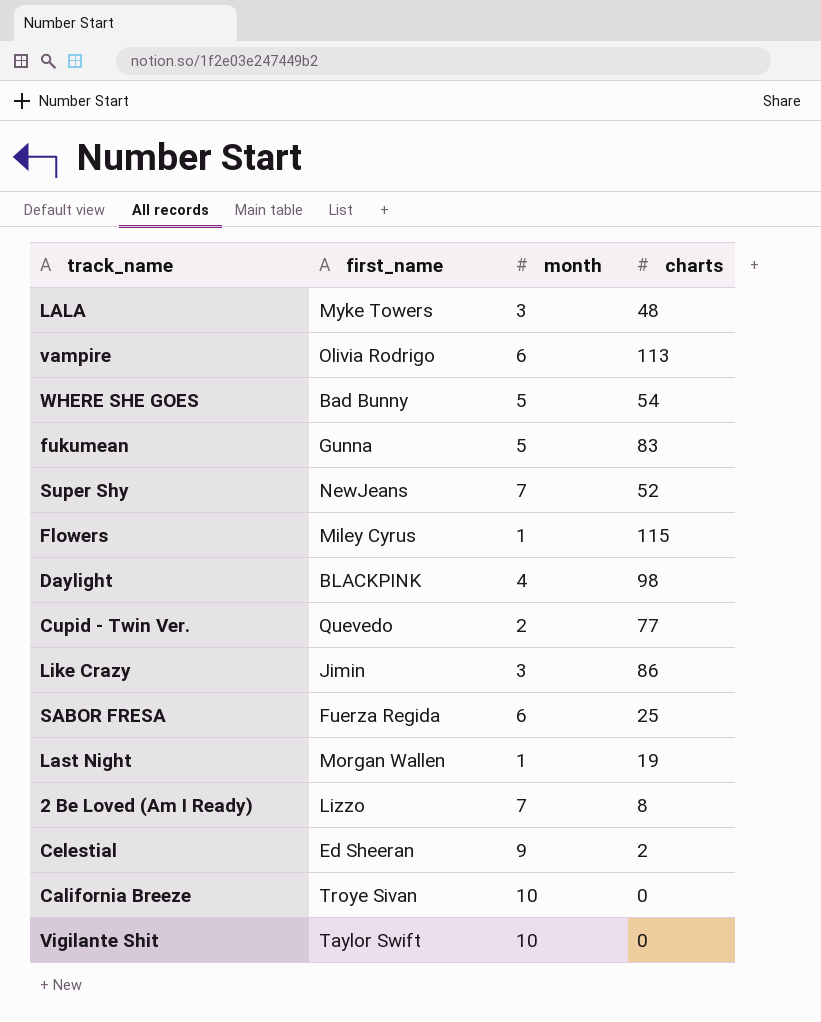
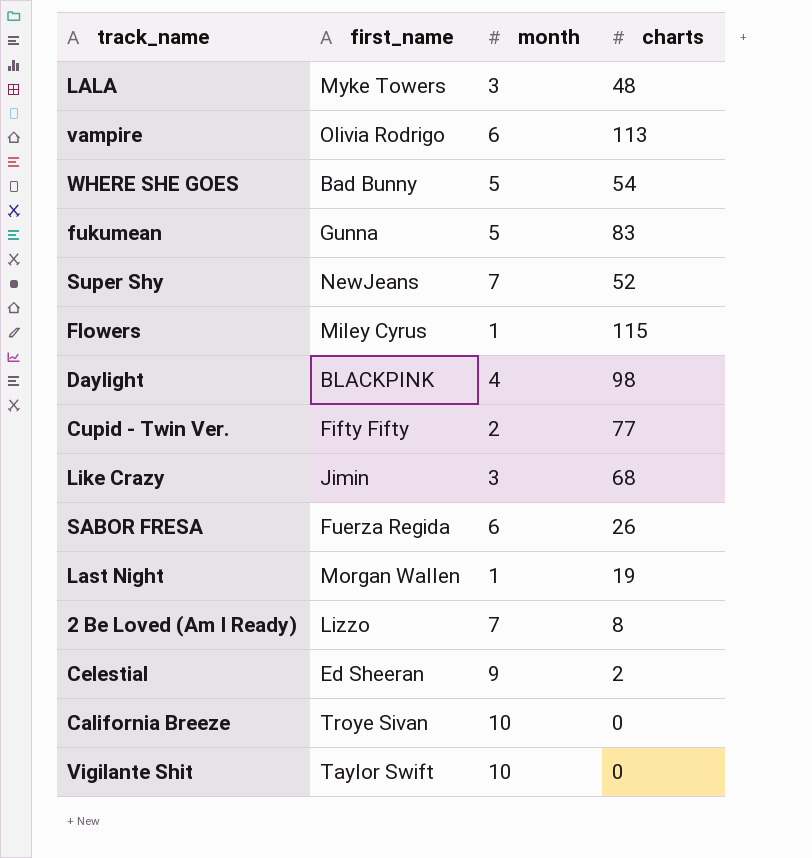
Cupid - Twin Ver. | first_name: Quevedo -> Fifty Fifty
Like Crazy | charts: 86 -> 68
SABOR FRESA | charts: 25 -> 26

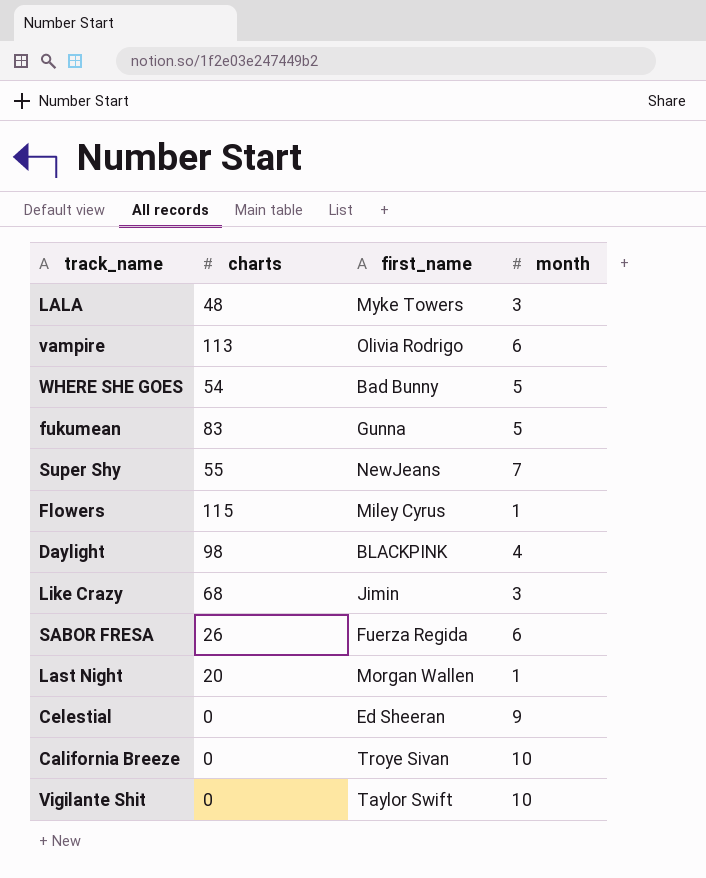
column charts | position: 4 -> 2
row Cupid - Twin Ver.: Fifty Fifty | 2 | 77 -> none
row 2 Be Loved (Am I Ready): Lizzo | 7 | 8 -> none
Super Shy | charts: 52 -> 55
Last Night | charts: 19 -> 20
Celestial | charts: 2 -> 0

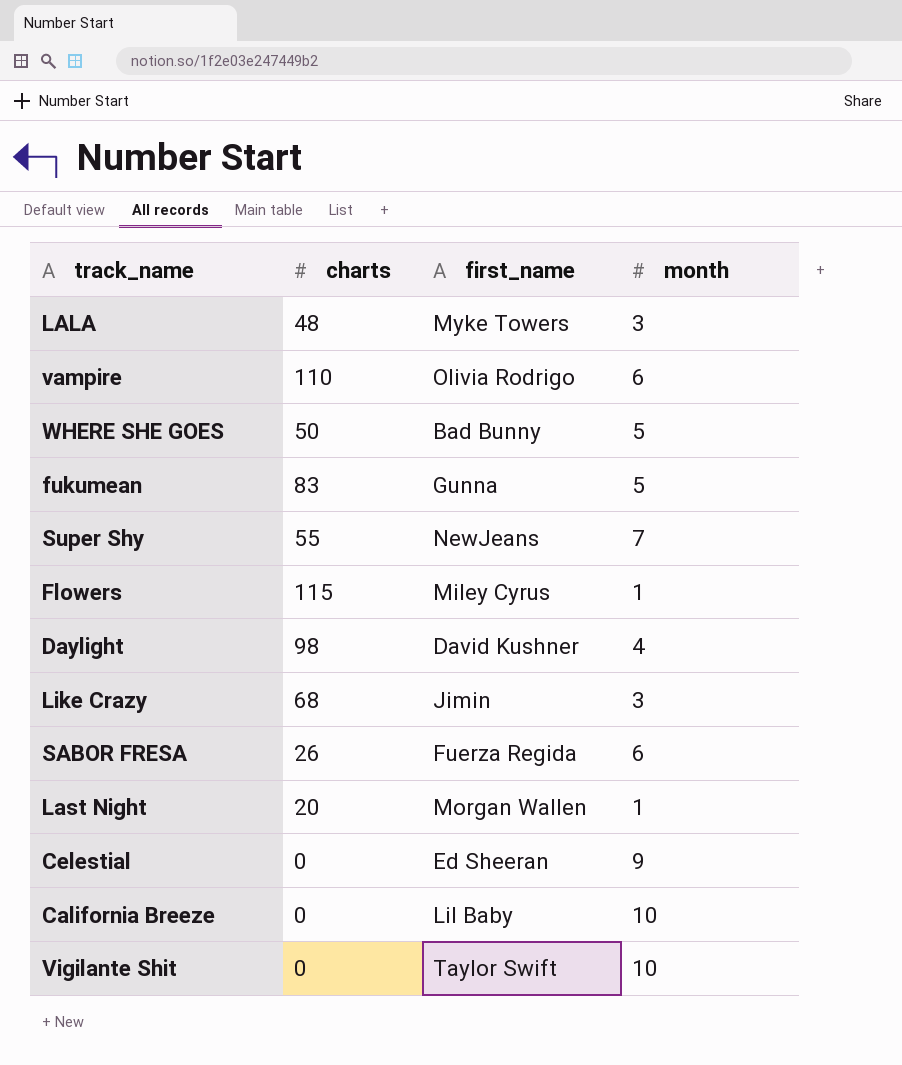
vampire | charts: 113 -> 110
WHERE SHE GOES | charts: 54 -> 50
Daylight | first_name: BLACKPINK -> David Kushner
California Breeze | first_name: Troye Sivan -> Lil Baby

